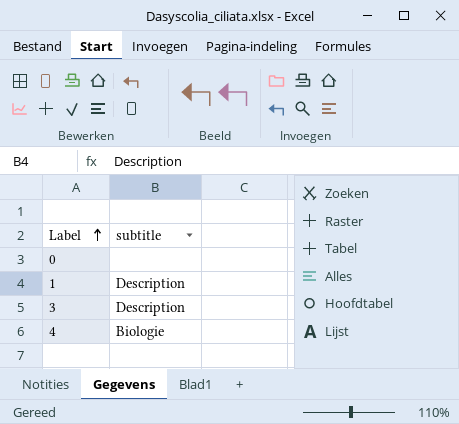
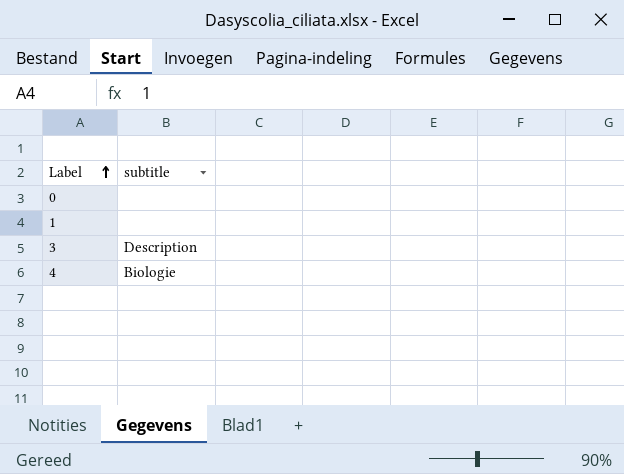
1 | subtitle: Description -> none

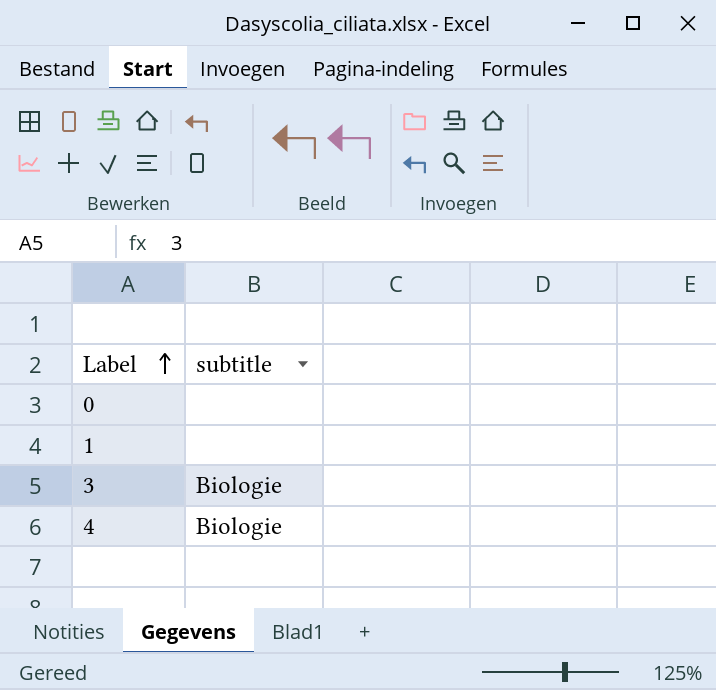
3 | subtitle: Description -> Biologie

